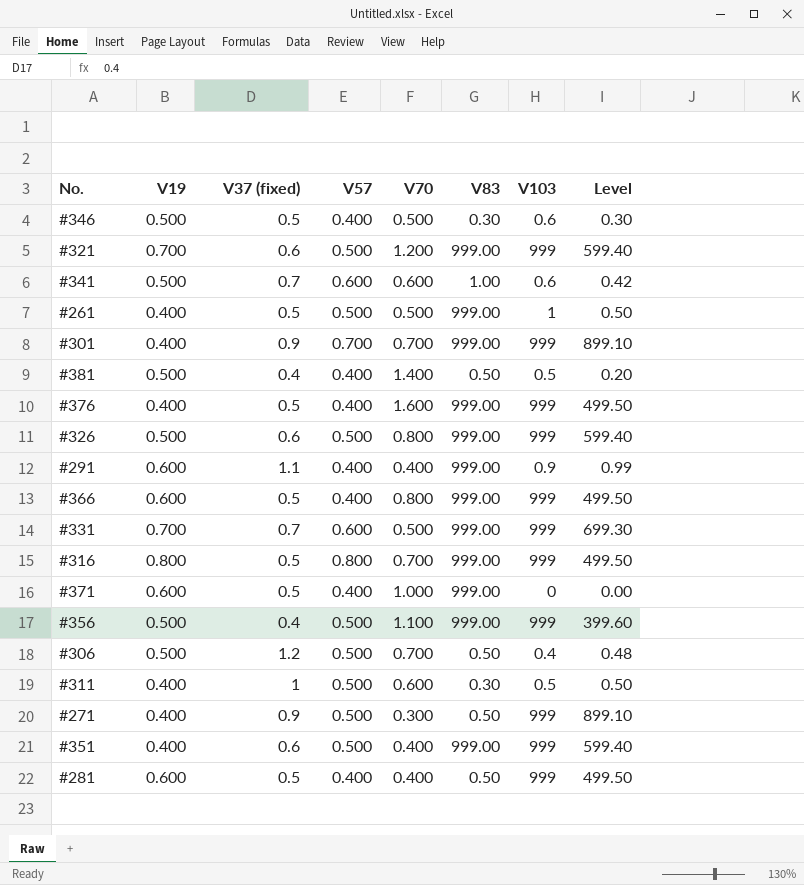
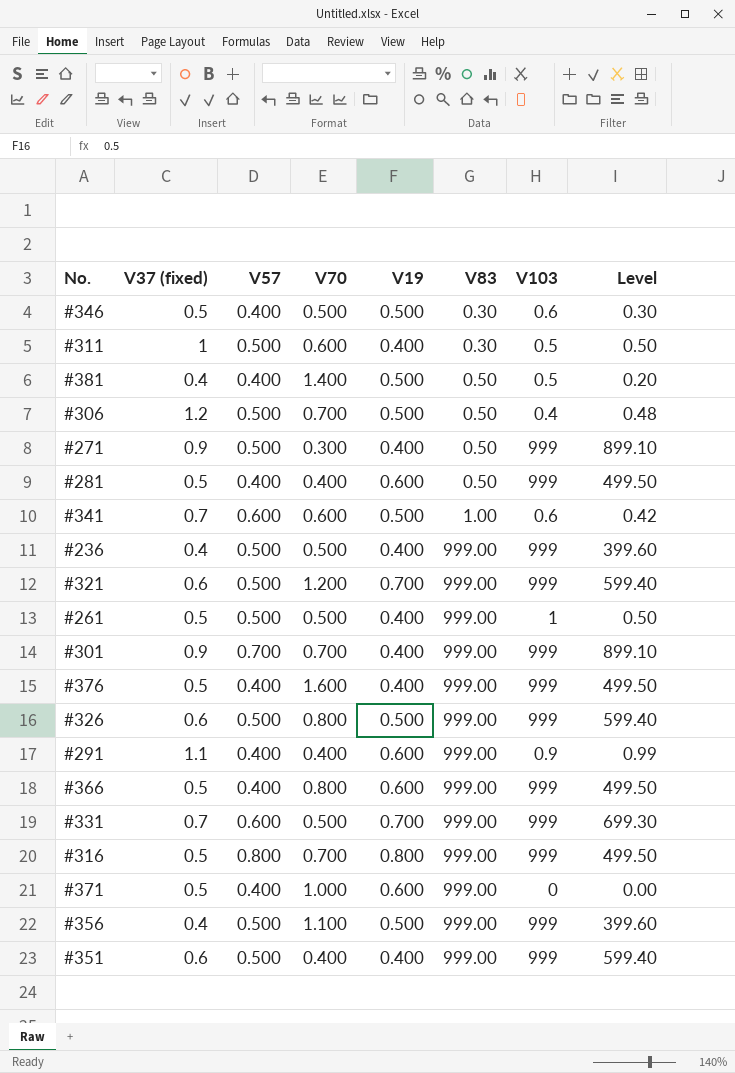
row order: none -> V83 ascending
column V19 | position: 2 -> 5
row #236: none -> 0.4 | 0.500 | 0.500 | 0.400 | 999.00 | 999 | 399.60

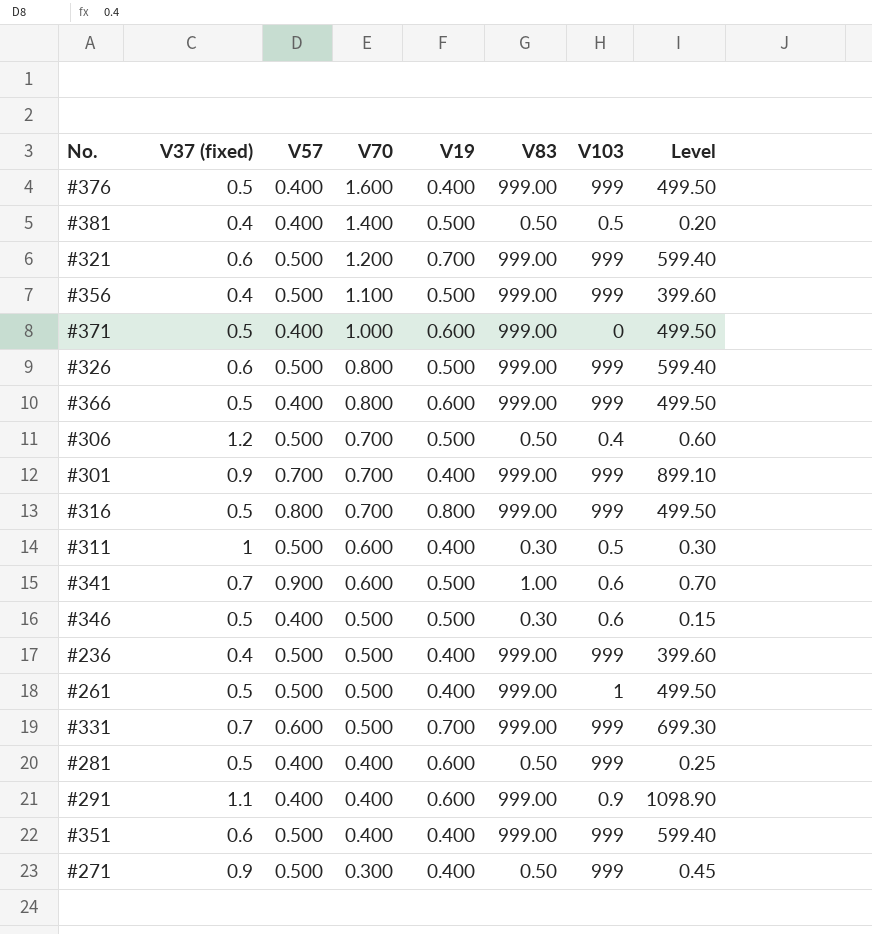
row order: V83 ascending -> V70 descending
column Level | formula: [V37 (fixed)] * [V103] -> [V37 (fixed)] * [V83]
#341 | V57: 0.600 -> 0.900

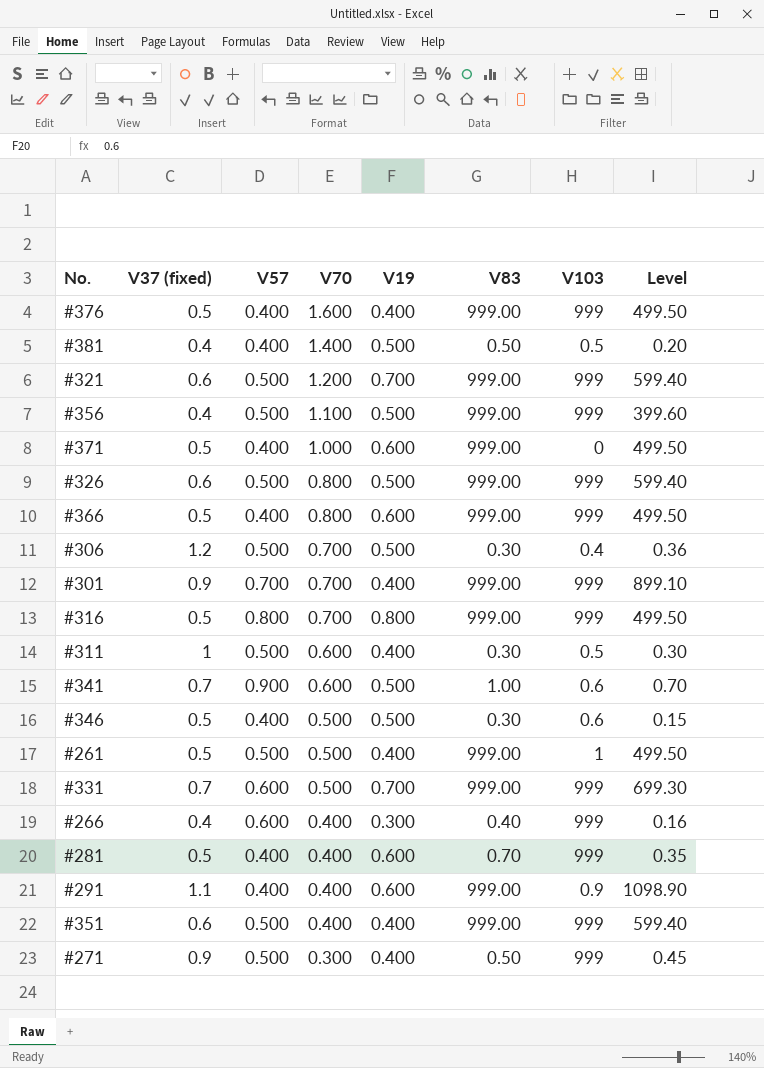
row #236: 0.4 | 0.500 | 0.500 | 0.400 | 999.00 | 999 | 399.60 -> none
#306 | V83: 0.50 -> 0.30
#306 | Level: 0.60 -> 0.36
row #266: none -> 0.4 | 0.600 | 0.400 | 0.300 | 0.40 | 999 | 0.16
#281 | V83: 0.50 -> 0.70
#281 | Level: 0.25 -> 0.35

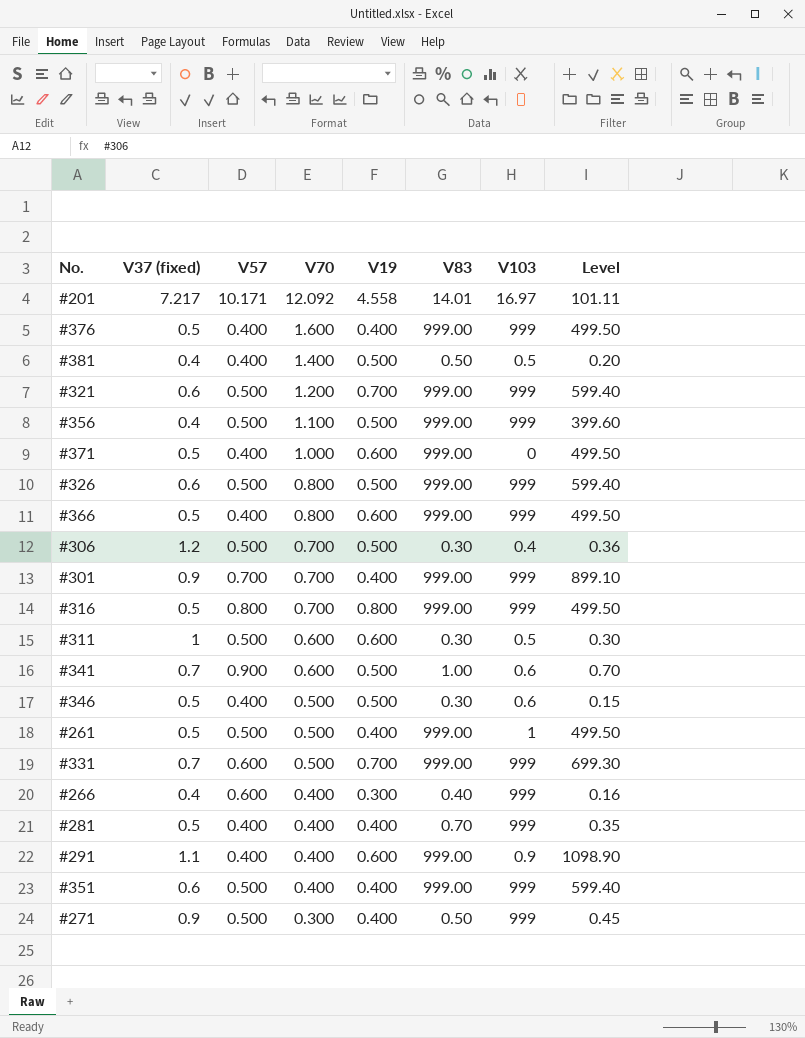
row #201: none -> 7.217 | 10.171 | 12.092 | 4.558 | 14.01 | 16.97 | 101.11
#311 | V19: 0.400 -> 0.600
#281 | V19: 0.600 -> 0.400

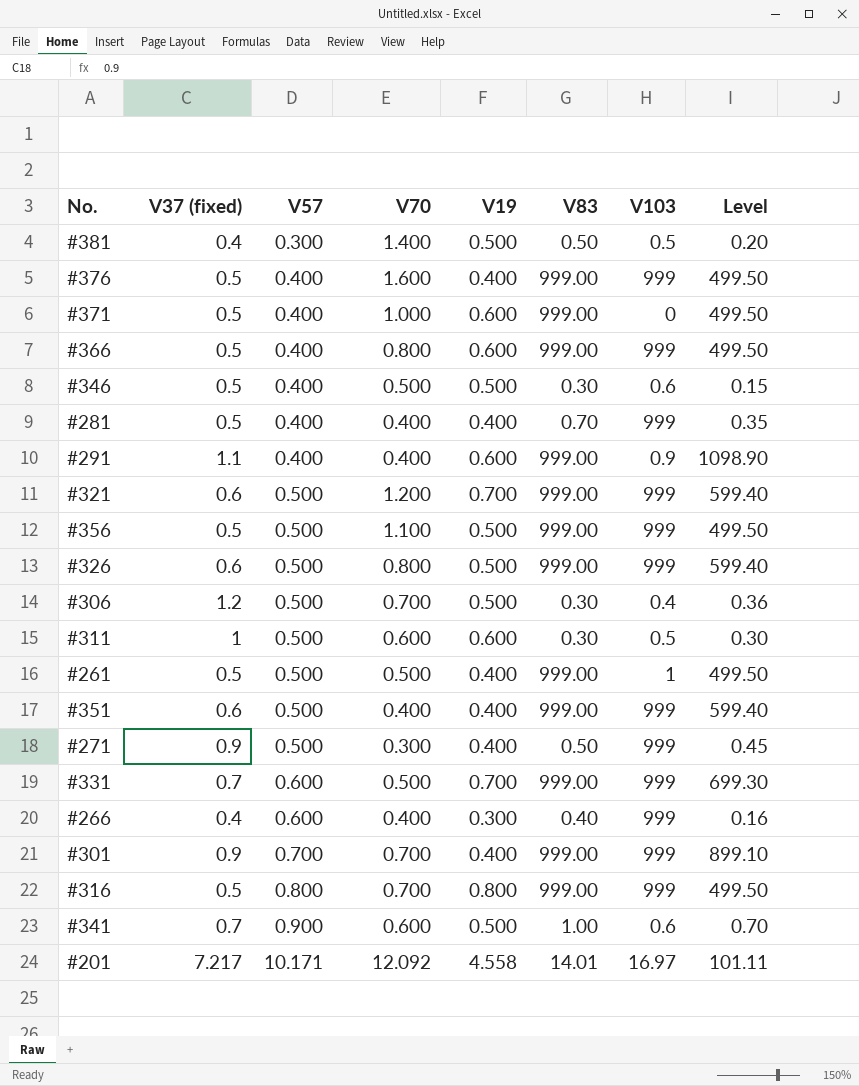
row order: V70 descending -> V57 ascending
#381 | V57: 0.400 -> 0.300
#356 | V37 (fixed): 0.4 -> 0.5
#356 | Level: 399.60 -> 499.50

